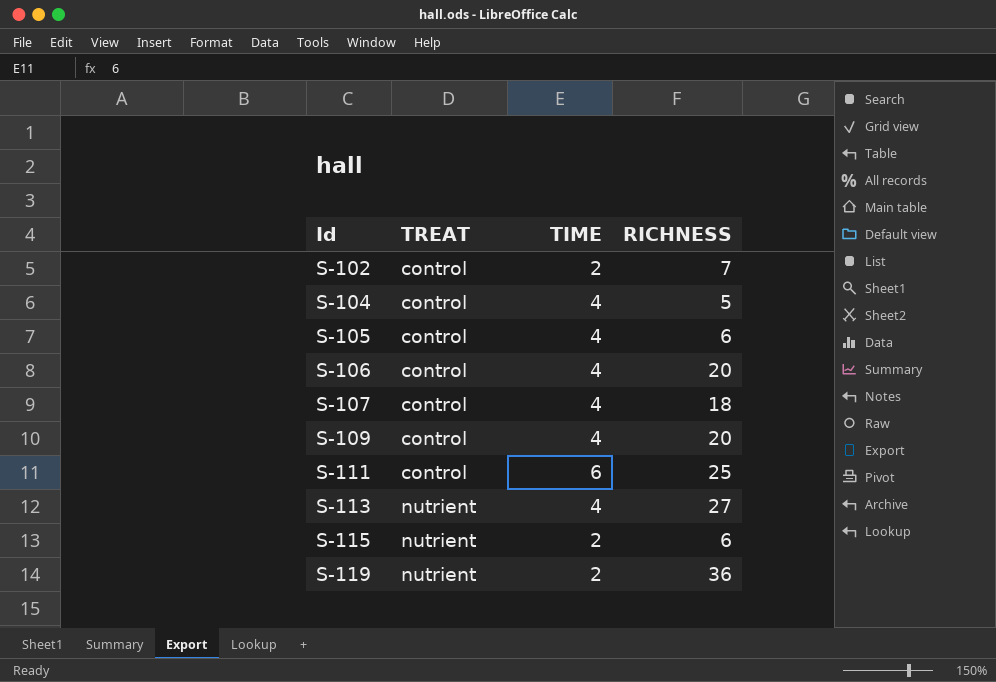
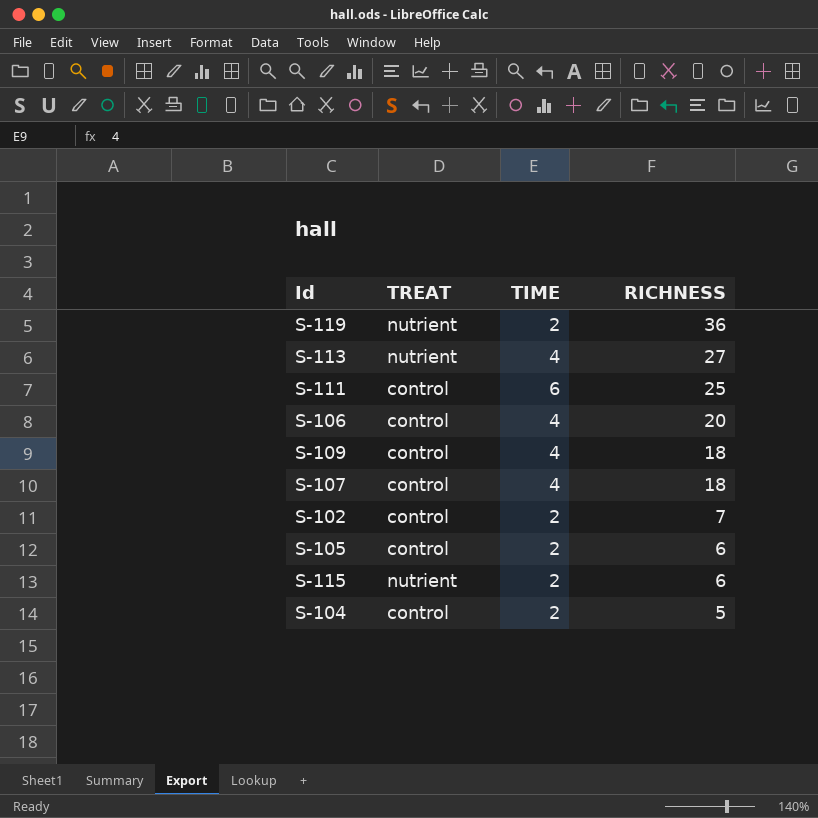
row order: Id ascending -> RICHNESS descending
S-109 | RICHNESS: 20 -> 18
S-105 | TIME: 4 -> 2
S-104 | TIME: 4 -> 2

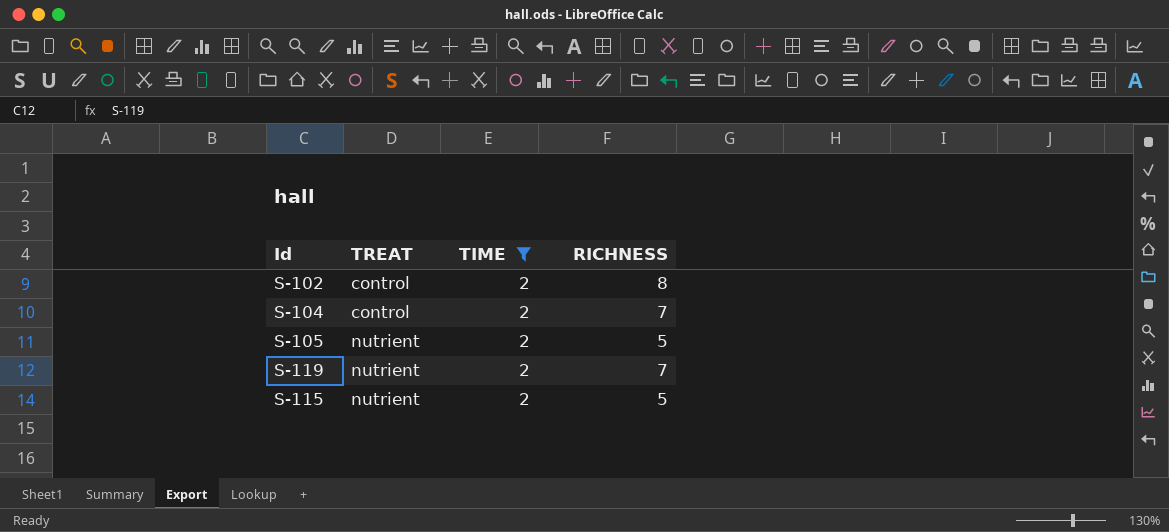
filter: none -> TIME = 2
row order: RICHNESS descending -> TREAT ascending
S-102 | RICHNESS: 7 -> 8
S-104 | RICHNESS: 5 -> 7
S-105 | TREAT: control -> nutrient
S-105 | RICHNESS: 6 -> 5
S-119 | RICHNESS: 36 -> 7
S-115 | RICHNESS: 6 -> 5

